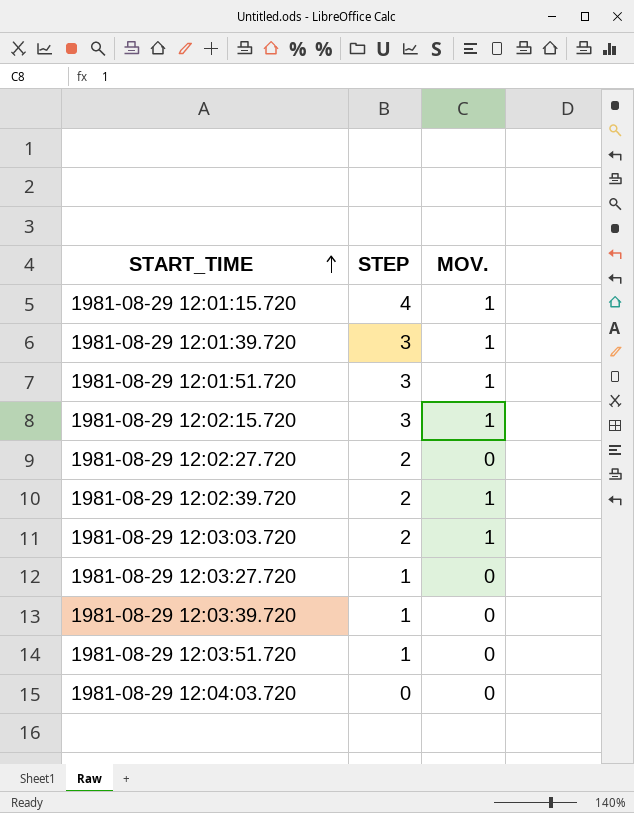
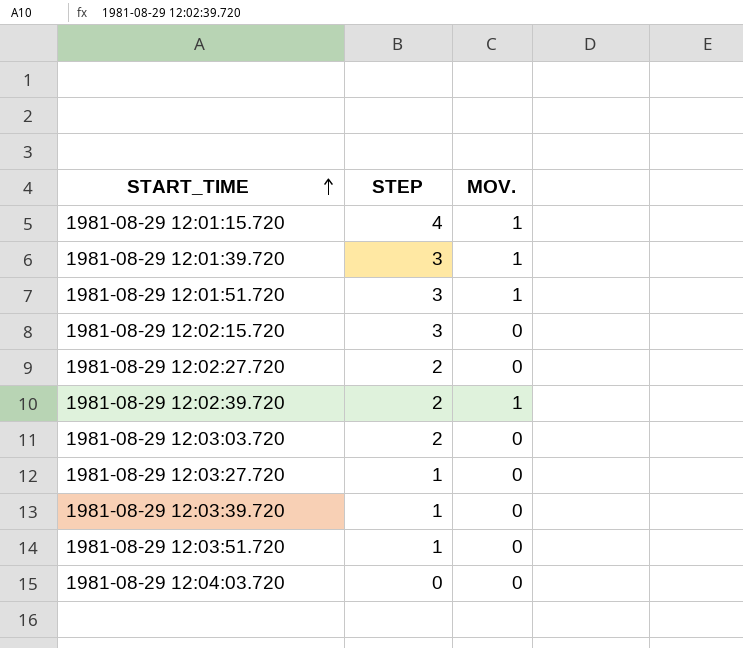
1981-08-29 12:02:15.720 | MOV.: 1 -> 0
1981-08-29 12:03:03.720 | MOV.: 1 -> 0

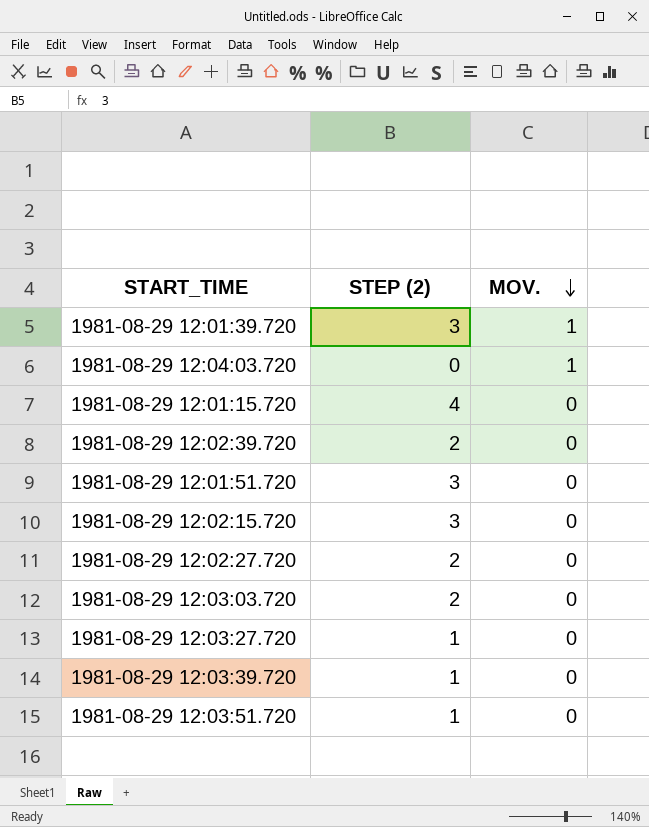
row order: START_TIME ascending -> MOV. descending
column name: STEP -> STEP (2)
1981-08-29 12:04:03.720 | MOV.: 0 -> 1
1981-08-29 12:01:15.720 | MOV.: 1 -> 0
1981-08-29 12:02:39.720 | MOV.: 1 -> 0
1981-08-29 12:01:51.720 | MOV.: 1 -> 0

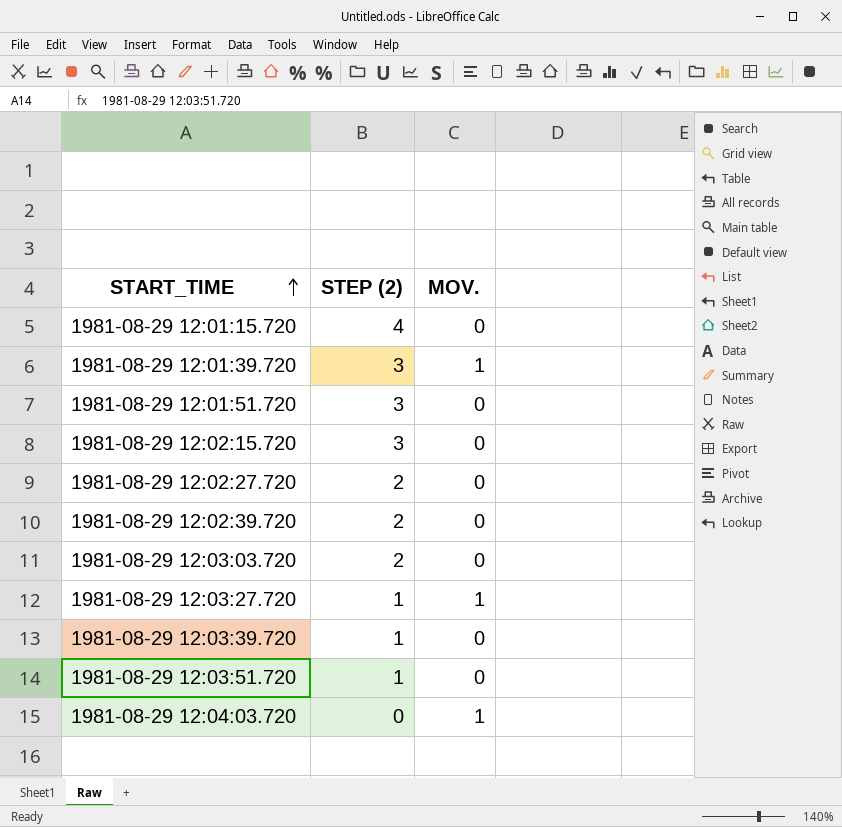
row order: MOV. descending -> START_TIME ascending
1981-08-29 12:03:27.720 | MOV.: 0 -> 1

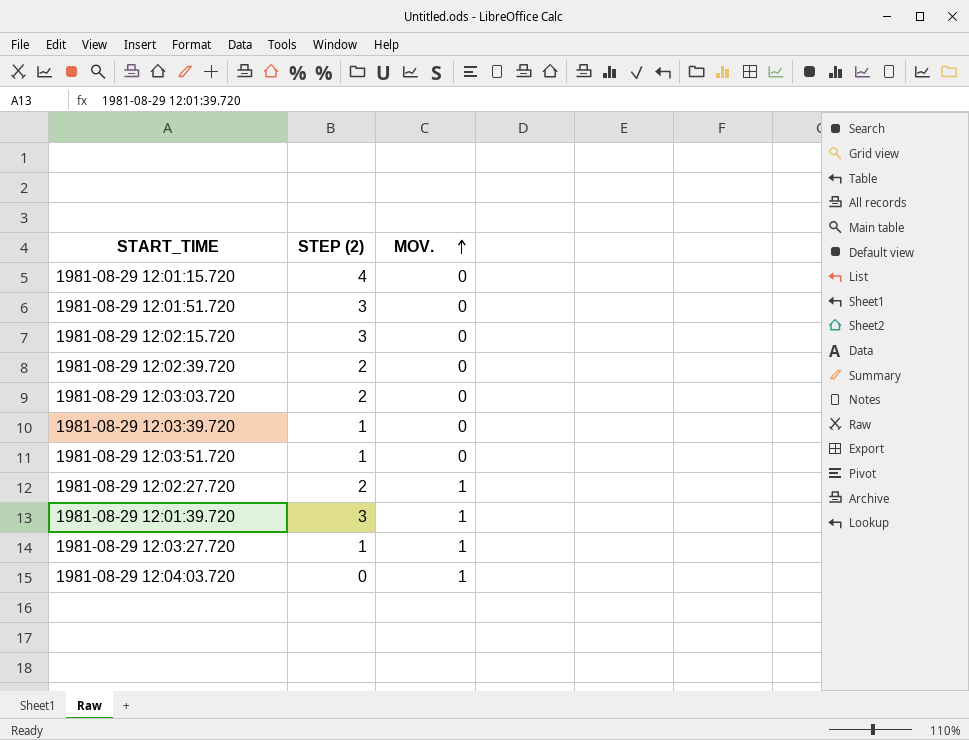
row order: START_TIME ascending -> MOV. ascending
1981-08-29 12:02:27.720 | MOV.: 0 -> 1

